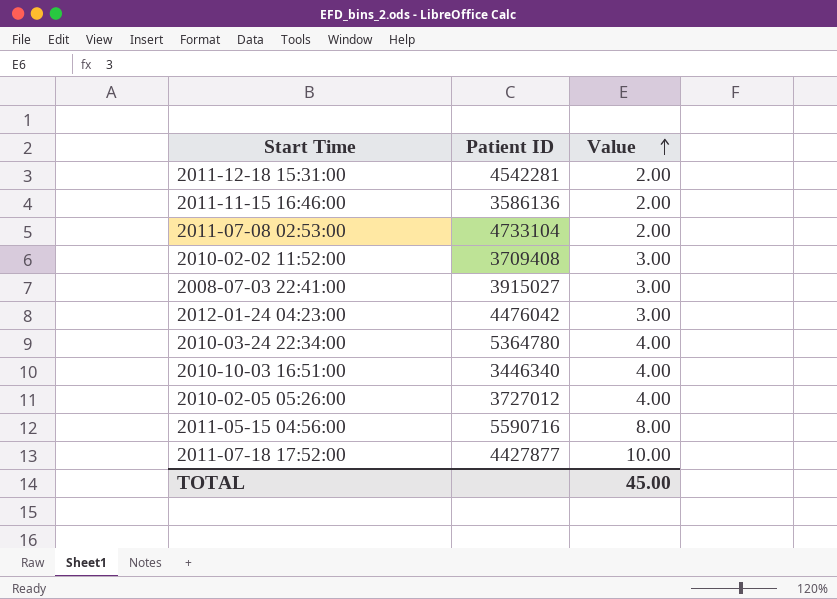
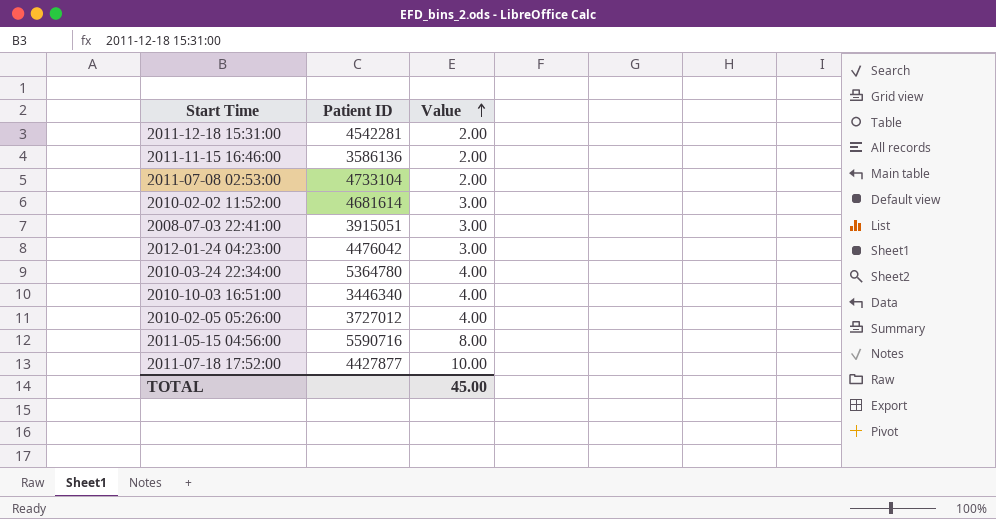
2010-02-02 11:52:00 | Patient ID: 3709408 -> 4681614
2008-07-03 22:41:00 | Patient ID: 3915027 -> 3915051

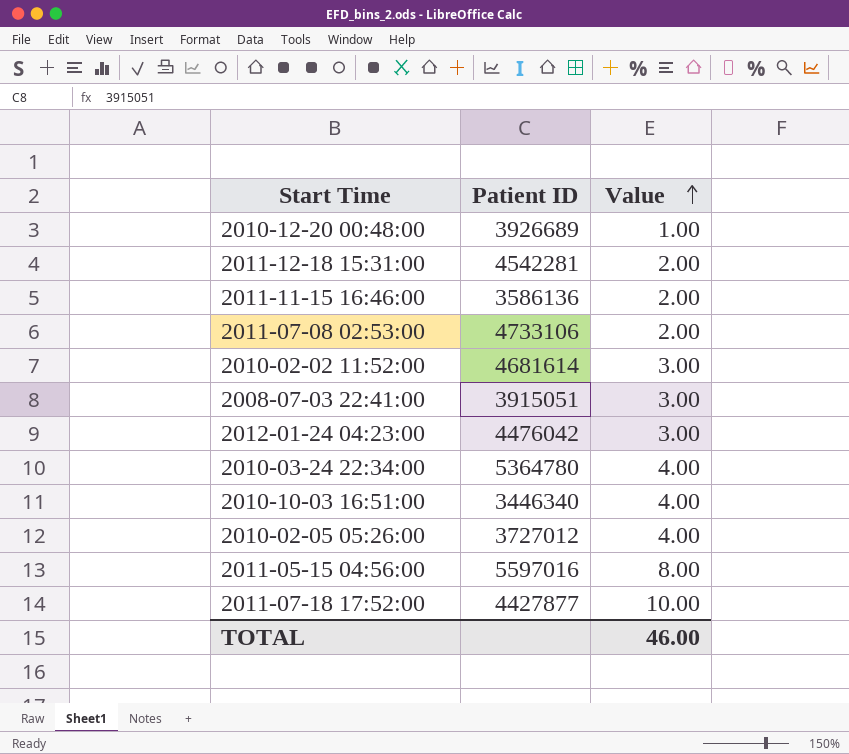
row 2010-12-20 00:48:00: none -> 3926689 | 1.00
2011-07-08 02:53:00 | Patient ID: 4733104 -> 4733106
2011-05-15 04:56:00 | Patient ID: 5590716 -> 5597016
TOTAL | Value: 45.00 -> 46.00

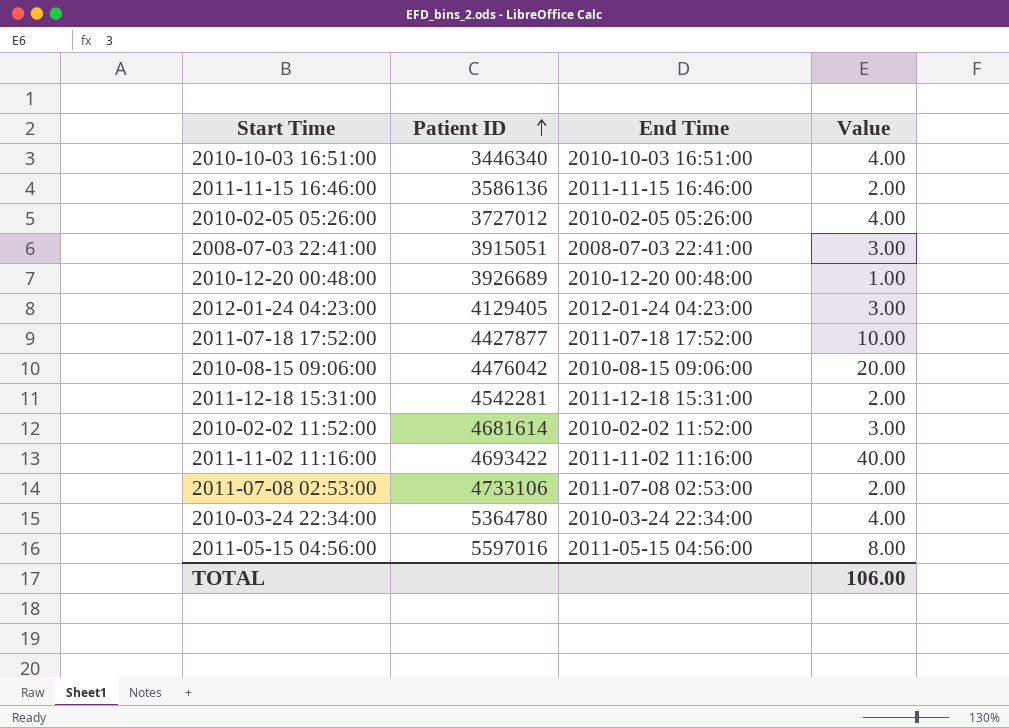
row order: Value ascending -> Patient ID ascending
column End Time | position: none -> 3
2012-01-24 04:23:00 | Patient ID: 4476042 -> 4129405
row 2010-08-15 09:06:00: none -> 4476042 | 2010-08-15 09:06:00 | 20.00
row 2011-11-02 11:16:00: none -> 4693422 | 2011-11-02 11:16:00 | 40.00
TOTAL | Value: 46.00 -> 106.00

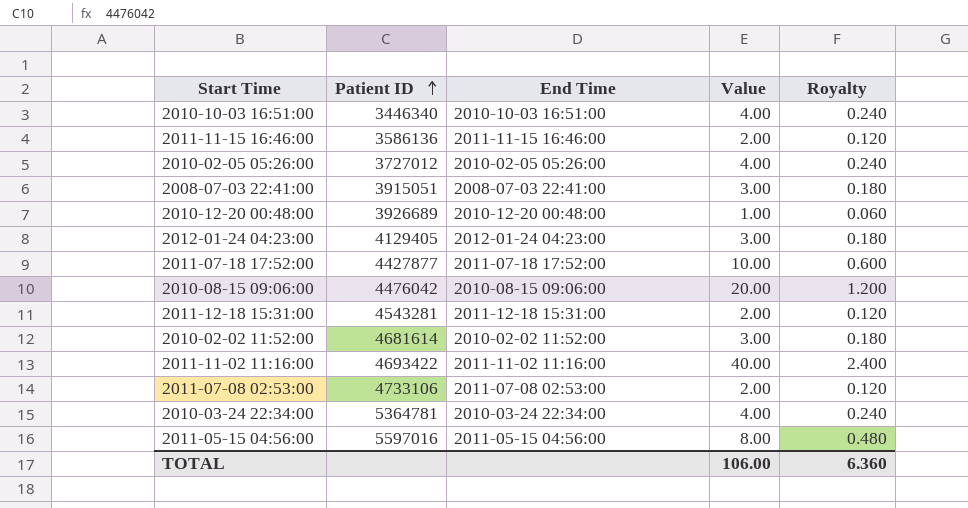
column Royalty | formula: none -> [Value] * 0.06
2011-12-18 15:31:00 | Patient ID: 4542281 -> 4543281
2010-03-24 22:34:00 | Patient ID: 5364780 -> 5364781

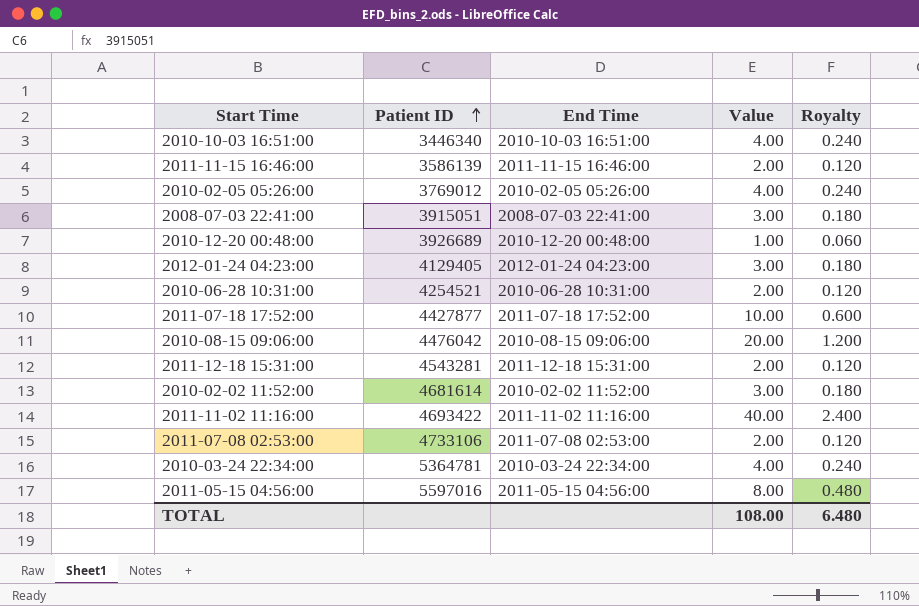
2011-11-15 16:46:00 | Patient ID: 3586136 -> 3586139
2010-02-05 05:26:00 | Patient ID: 3727012 -> 3769012
row 2010-06-28 10:31:00: none -> 4254521 | 2010-06-28 10:31:00 | 2.00 | 0.120
TOTAL | Value: 106.00 -> 108.00
TOTAL | Royalty: 6.360 -> 6.480

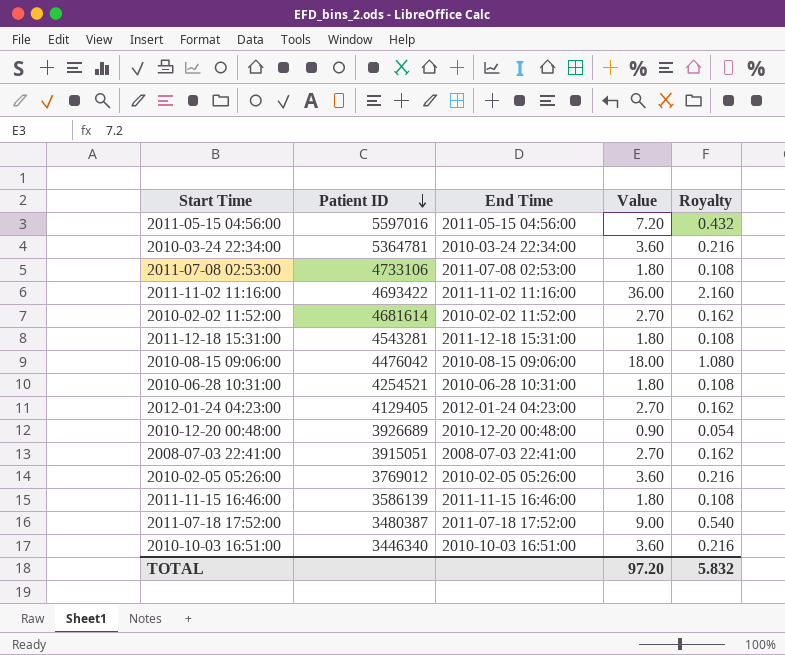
row order: Patient ID ascending -> Patient ID descending
2011-05-15 04:56:00 | Value: 8.00 -> 7.20
2011-05-15 04:56:00 | Royalty: 0.480 -> 0.432
2010-03-24 22:34:00 | Value: 4.00 -> 3.60
2010-03-24 22:34:00 | Royalty: 0.240 -> 0.216
2011-07-08 02:53:00 | Value: 2.00 -> 1.80
2011-07-08 02:53:00 | Royalty: 0.120 -> 0.108
2011-11-02 11:16:00 | Value: 40.00 -> 36.00
2011-11-02 11:16:00 | Royalty: 2.400 -> 2.160
2010-02-02 11:52:00 | Value: 3.00 -> 2.70
2010-02-02 11:52:00 | Royalty: 0.180 -> 0.162
2011-12-18 15:31:00 | Value: 2.00 -> 1.80
2011-12-18 15:31:00 | Royalty: 0.120 -> 0.108
2010-08-15 09:06:00 | Value: 20.00 -> 18.00
2010-08-15 09:06:00 | Royalty: 1.200 -> 1.080
2010-06-28 10:31:00 | Value: 2.00 -> 1.80
2010-06-28 10:31:00 | Royalty: 0.120 -> 0.108
2012-01-24 04:23:00 | Value: 3.00 -> 2.70
2012-01-24 04:23:00 | Royalty: 0.180 -> 0.162
2010-12-20 00:48:00 | Value: 1.00 -> 0.90
2010-12-20 00:48:00 | Royalty: 0.060 -> 0.054
2008-07-03 22:41:00 | Value: 3.00 -> 2.70
2008-07-03 22:41:00 | Royalty: 0.180 -> 0.162
2010-02-05 05:26:00 | Value: 4.00 -> 3.60
2010-02-05 05:26:00 | Royalty: 0.240 -> 0.216
2011-11-15 16:46:00 | Value: 2.00 -> 1.80
2011-11-15 16:46:00 | Royalty: 0.120 -> 0.108
2011-07-18 17:52:00 | Patient ID: 4427877 -> 3480387
2011-07-18 17:52:00 | Value: 10.00 -> 9.00
2011-07-18 17:52:00 | Royalty: 0.600 -> 0.540
2010-10-03 16:51:00 | Value: 4.00 -> 3.60
2010-10-03 16:51:00 | Royalty: 0.240 -> 0.216
TOTAL | Value: 108.00 -> 97.20
TOTAL | Royalty: 6.480 -> 5.832

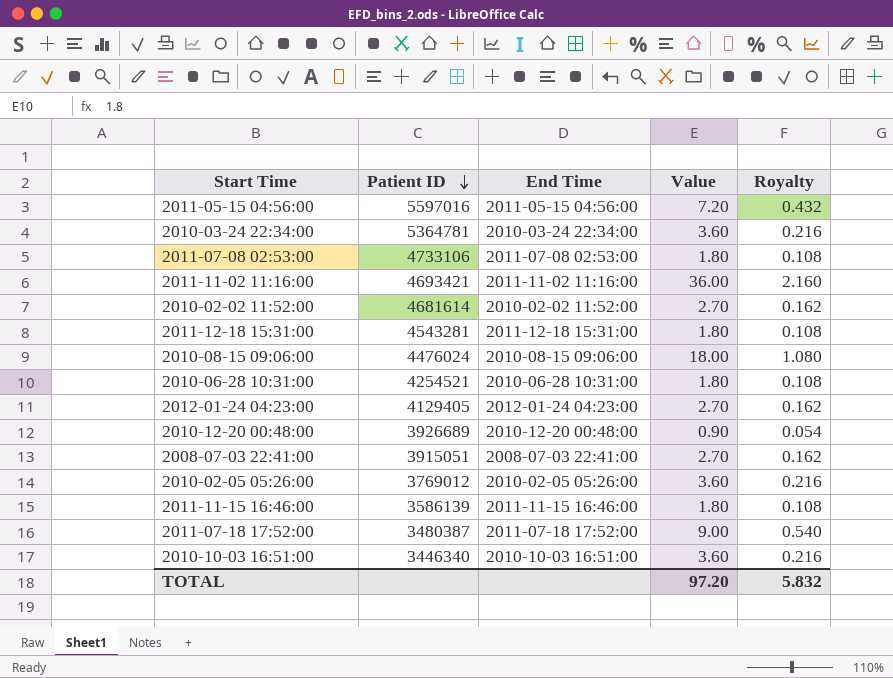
2011-11-02 11:16:00 | Patient ID: 4693422 -> 4693421
2010-08-15 09:06:00 | Patient ID: 4476042 -> 4476024

